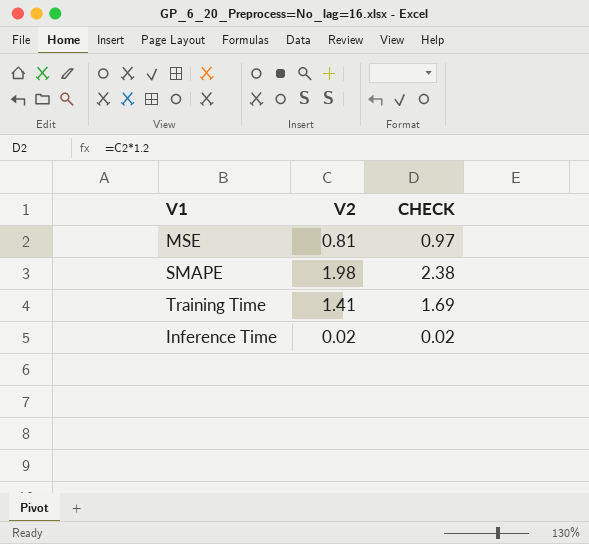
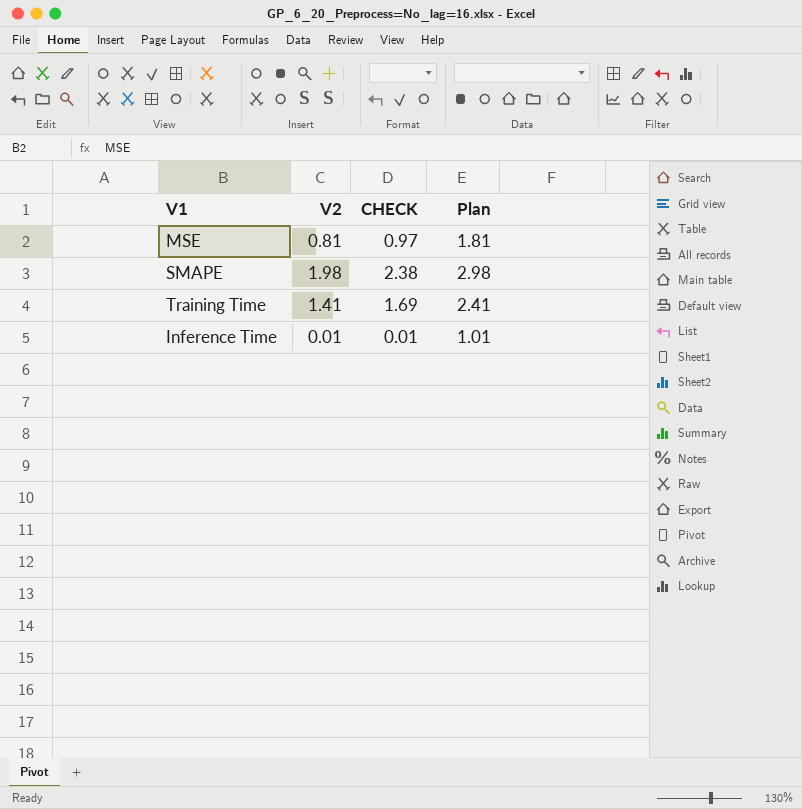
column Plan | formula: none -> [V2] + 1
Inference Time | V2: 0.02 -> 0.01
Inference Time | CHECK: 0.02 -> 0.01

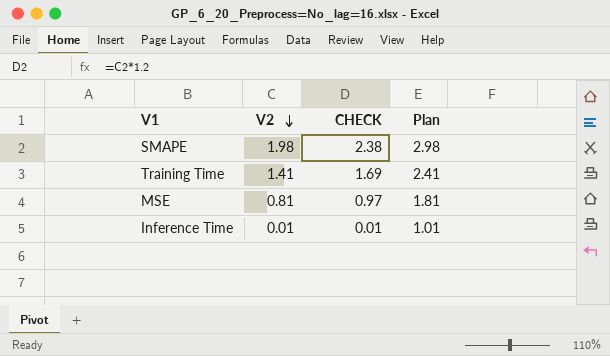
row order: none -> V2 descending

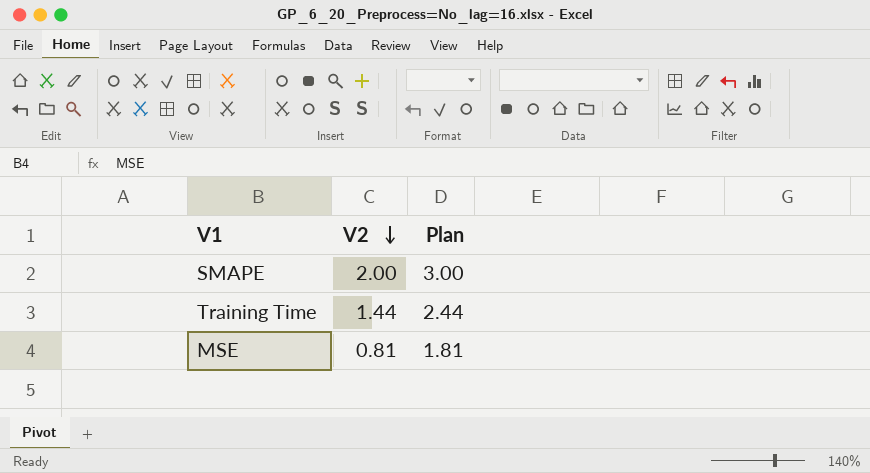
column CHECK | formula: [V2] * 1.2 -> none
row Inference Time: 0.01 | 0.01 | 1.01 -> none
SMAPE | V2: 1.98 -> 2.00
SMAPE | Plan: 2.98 -> 3.00
Training Time | V2: 1.41 -> 1.44
Training Time | Plan: 2.41 -> 2.44

